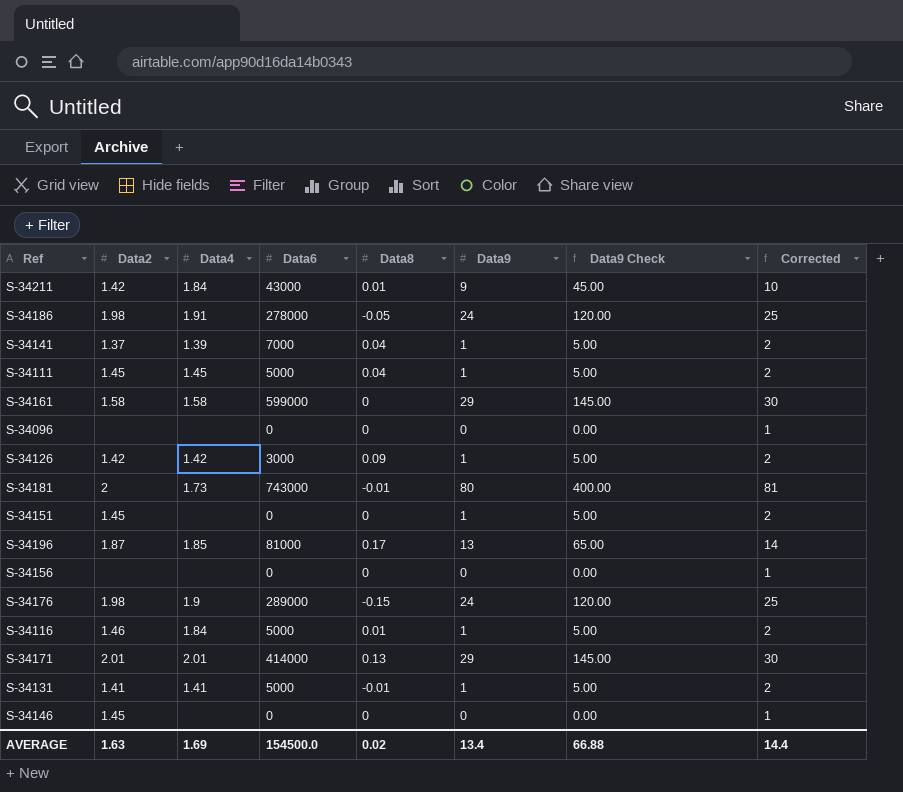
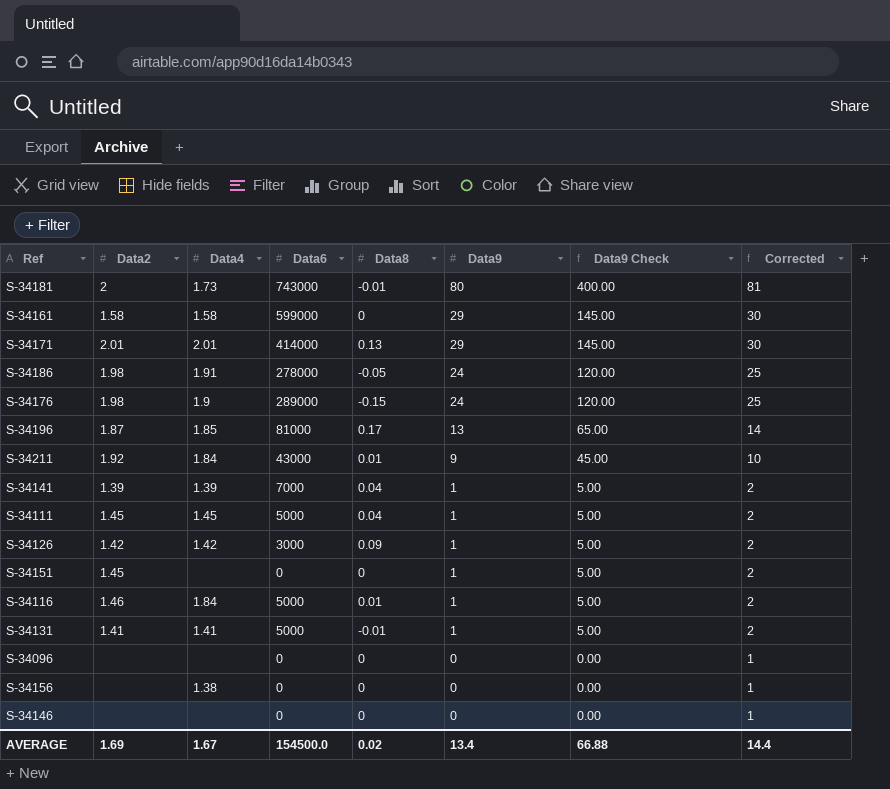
row order: none -> Data9 descending
S-34211 | Data2: 1.42 -> 1.92
S-34141 | Data2: 1.37 -> 1.39
S-34156 | Data4: none -> 1.38
S-34146 | Data2: 1.45 -> none
AVERAGE | Data2: 1.63 -> 1.69
AVERAGE | Data4: 1.69 -> 1.67

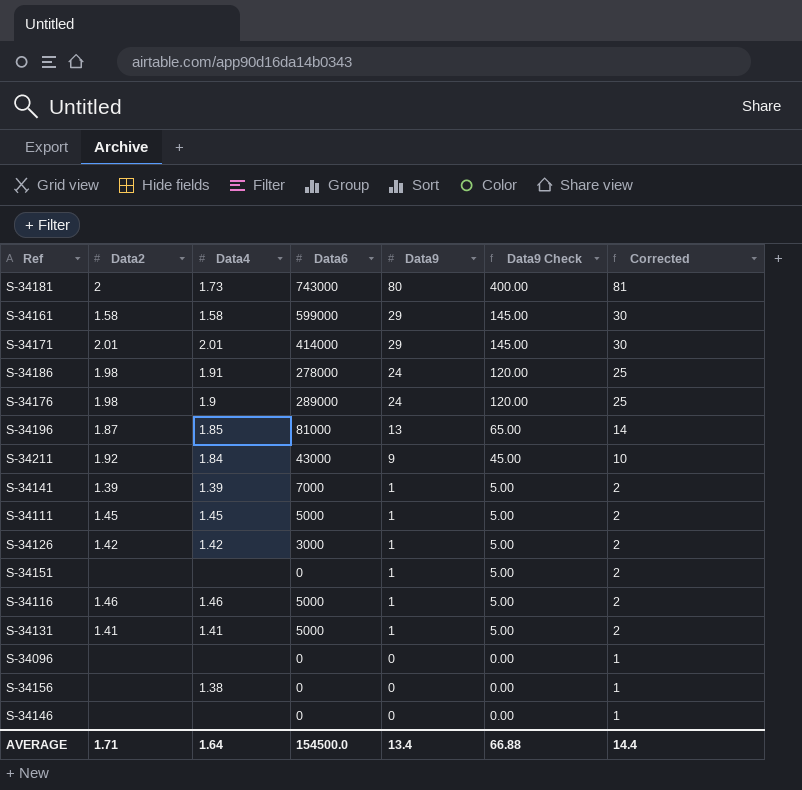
column Data8 | position: 5 -> none
S-34151 | Data2: 1.45 -> none
S-34116 | Data4: 1.84 -> 1.46
AVERAGE | Data2: 1.69 -> 1.71
AVERAGE | Data4: 1.67 -> 1.64

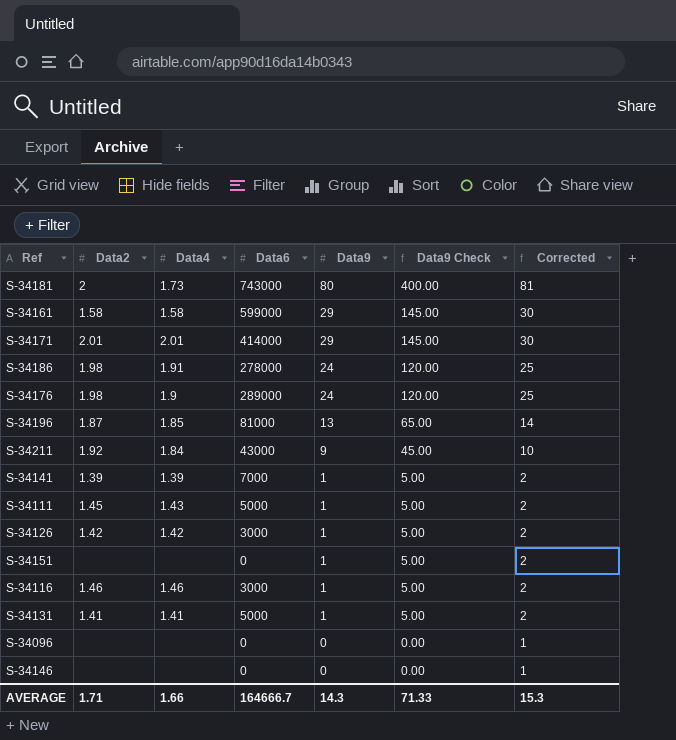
row S-34156: none | 1.38 | 0 | 0 | 0.00 | 1 -> none
S-34111 | Data4: 1.45 -> 1.43
S-34116 | Data6: 5000 -> 3000
AVERAGE | Data4: 1.64 -> 1.66
AVERAGE | Data6: 154500.0 -> 164666.7
AVERAGE | Data9: 13.4 -> 14.3
AVERAGE | Data9 Check: 66.88 -> 71.33
AVERAGE | Corrected: 14.4 -> 15.3

